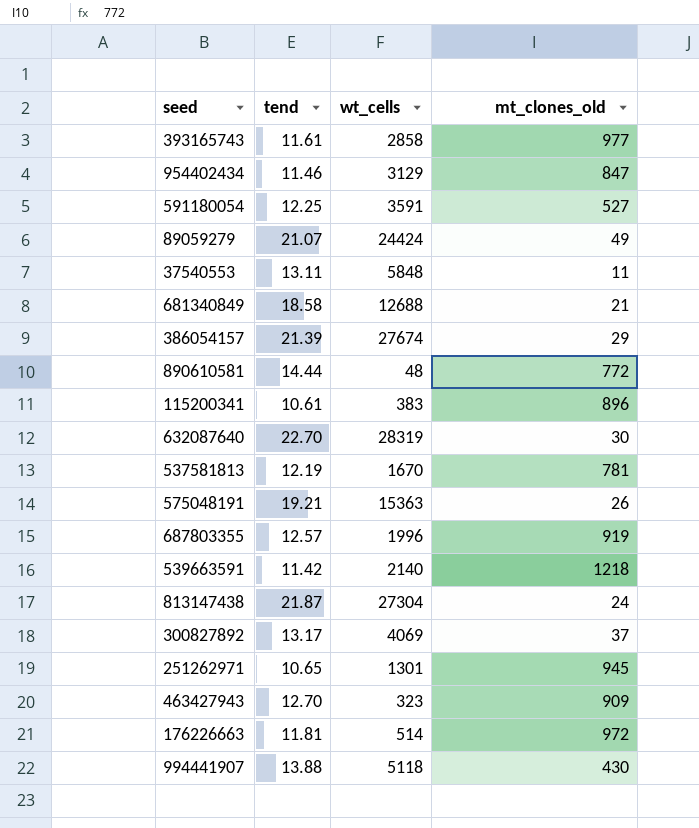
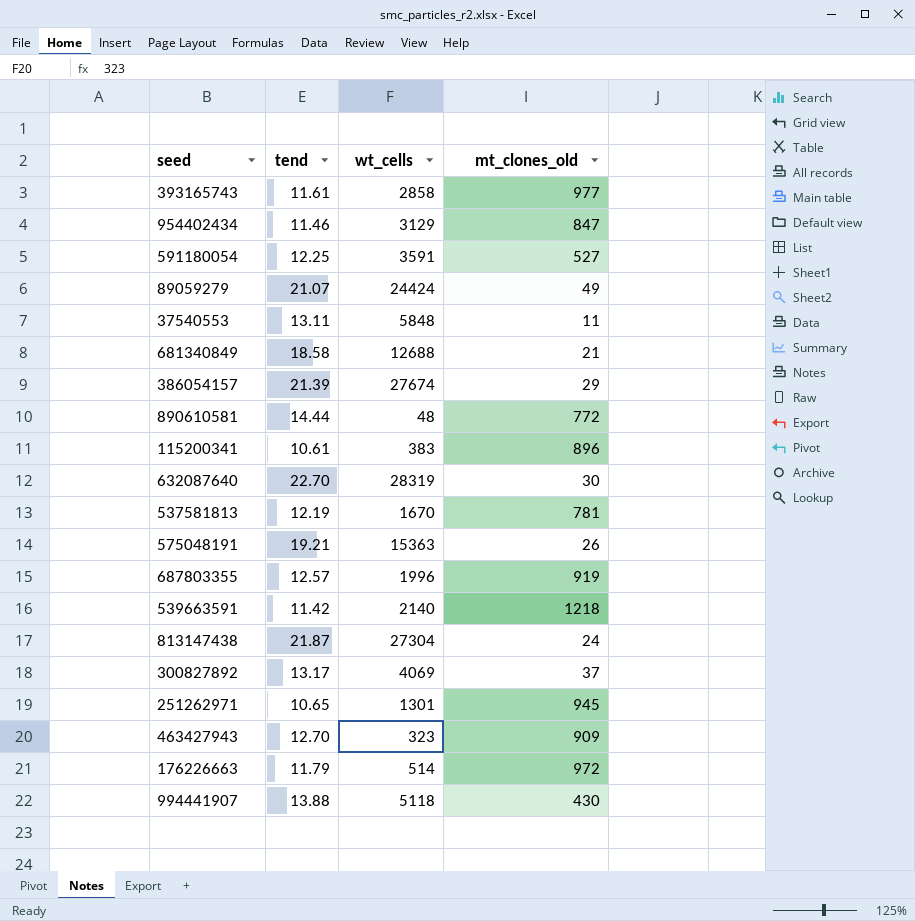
176226663 | tend: 11.81 -> 11.79

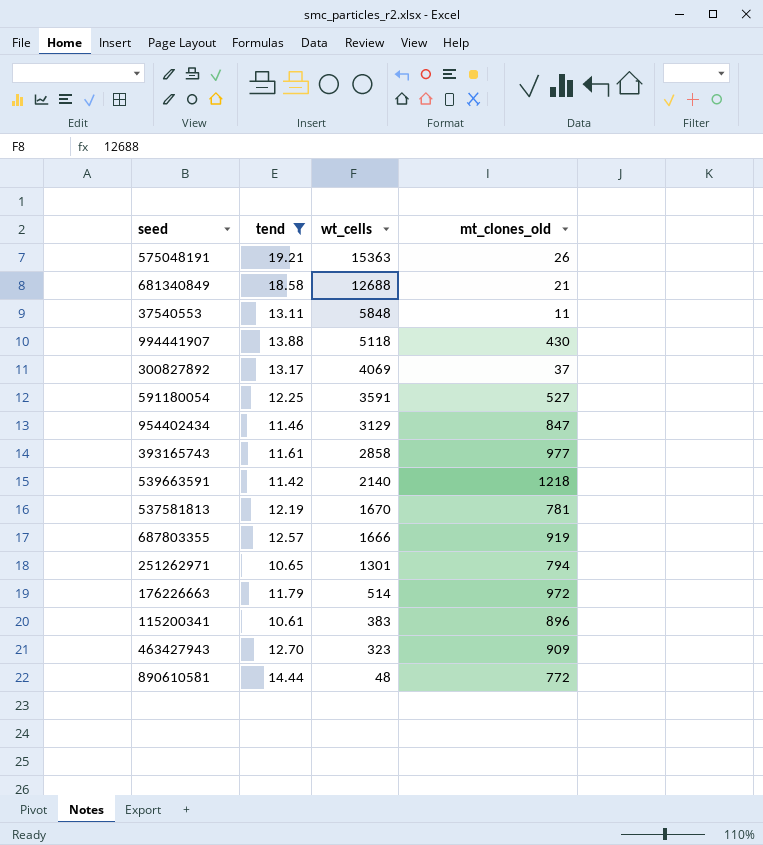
filter: none -> tend <= 19.21
row order: none -> wt_cells descending
687803355 | wt_cells: 1996 -> 1666
251262971 | mt_clones_old: 945 -> 794

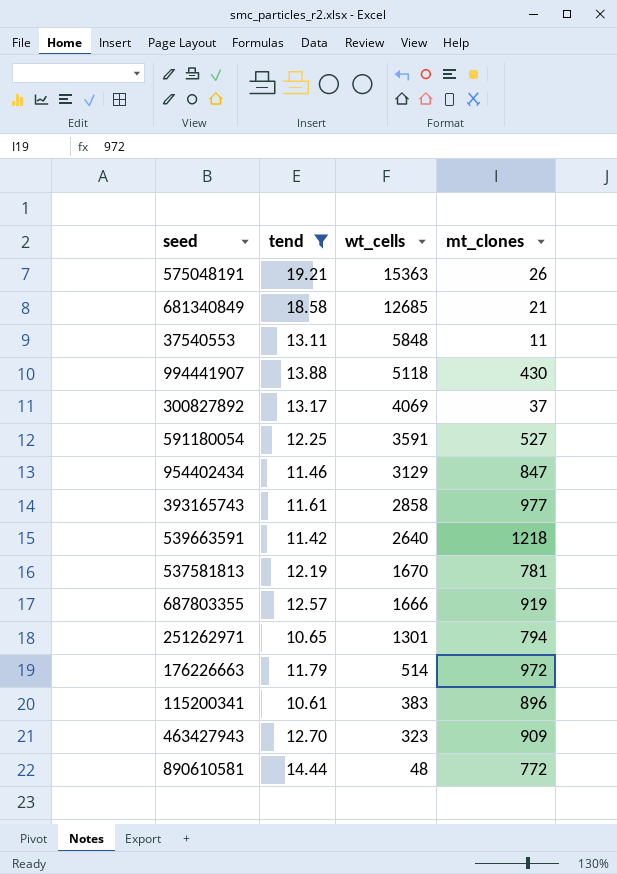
column name: mt_clones_old -> mt_clones
681340849 | wt_cells: 12688 -> 12685
539663591 | wt_cells: 2140 -> 2640

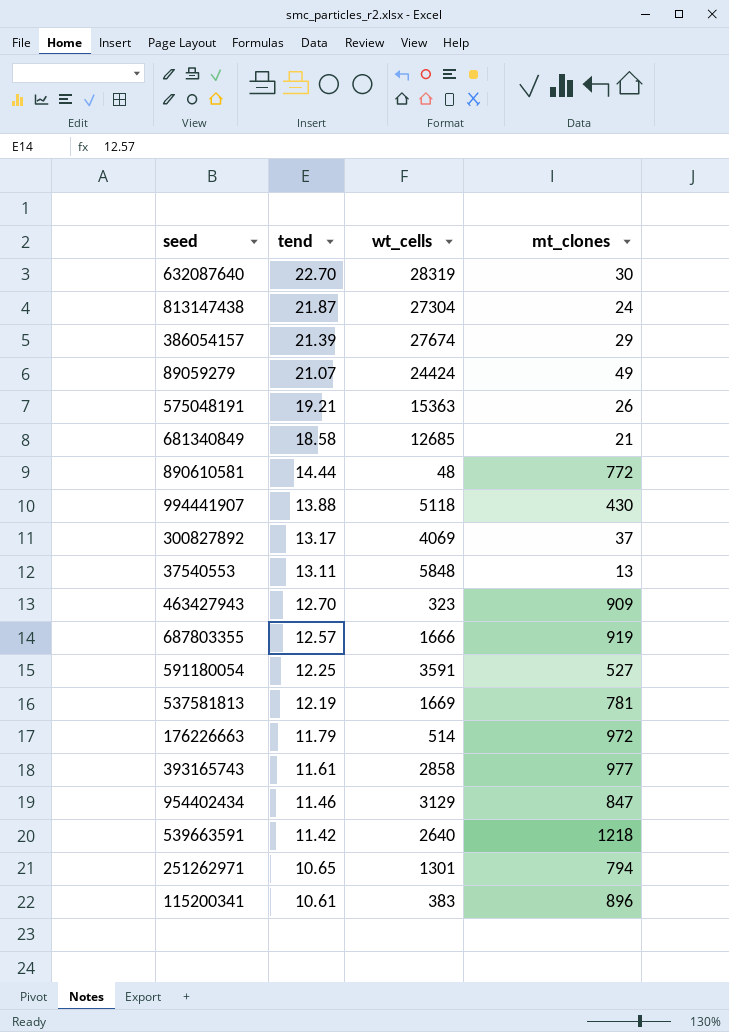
filter: tend <= 19.21 -> none
row order: wt_cells descending -> tend descending
37540553 | mt_clones: 11 -> 13
537581813 | wt_cells: 1670 -> 1669

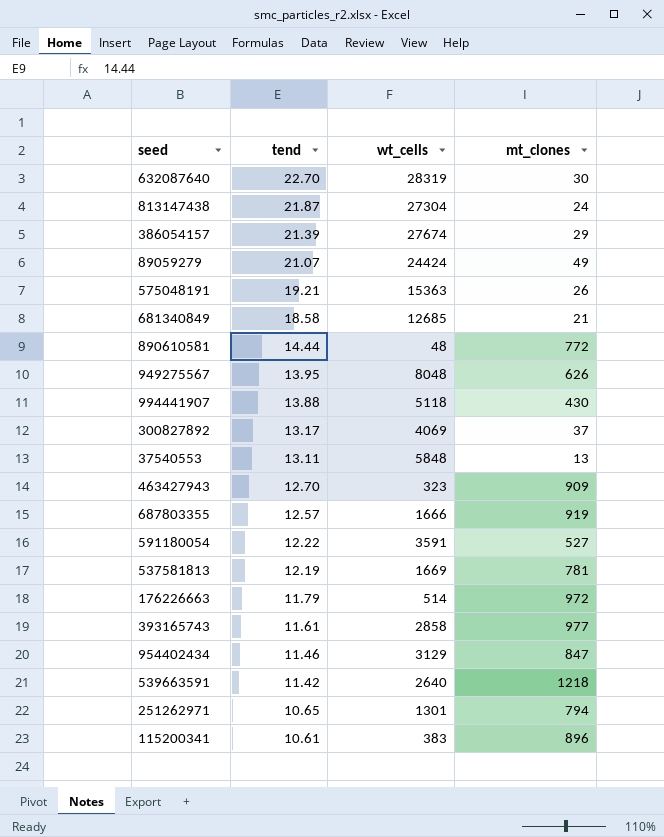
row 949275567: none -> 13.95 | 8048 | 626
591180054 | tend: 12.25 -> 12.22

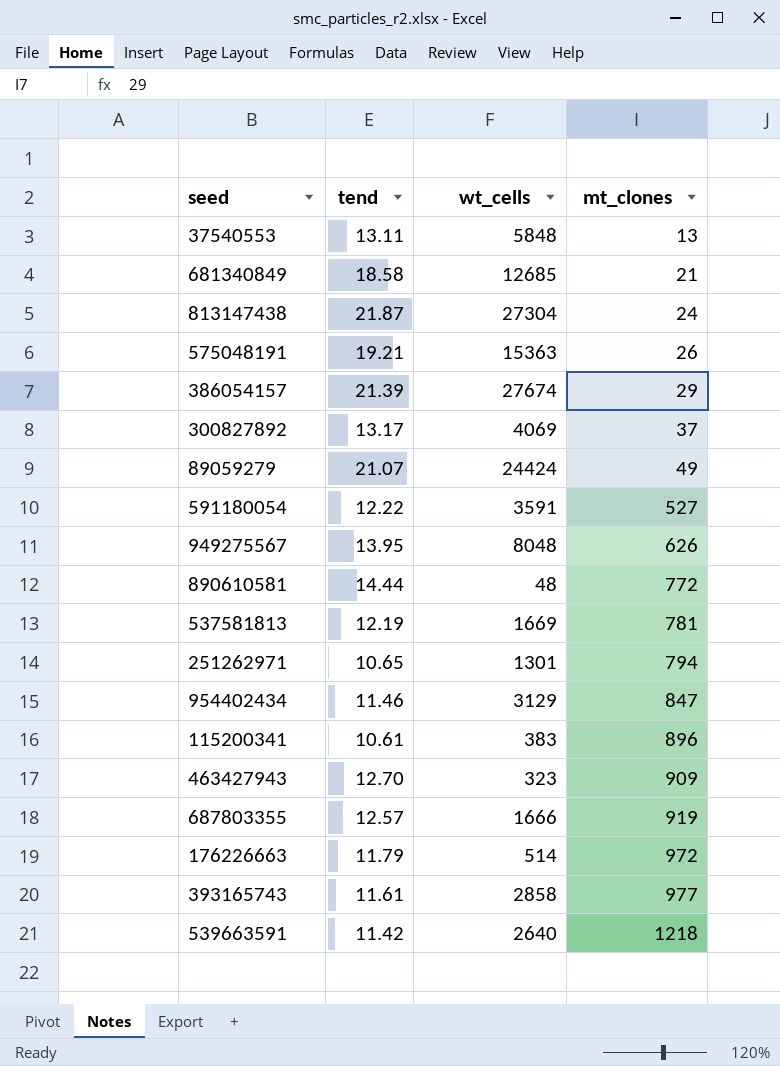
row order: tend descending -> mt_clones ascending
row 632087640: 22.70 | 28319 | 30 -> none
row 994441907: 13.88 | 5118 | 430 -> none

